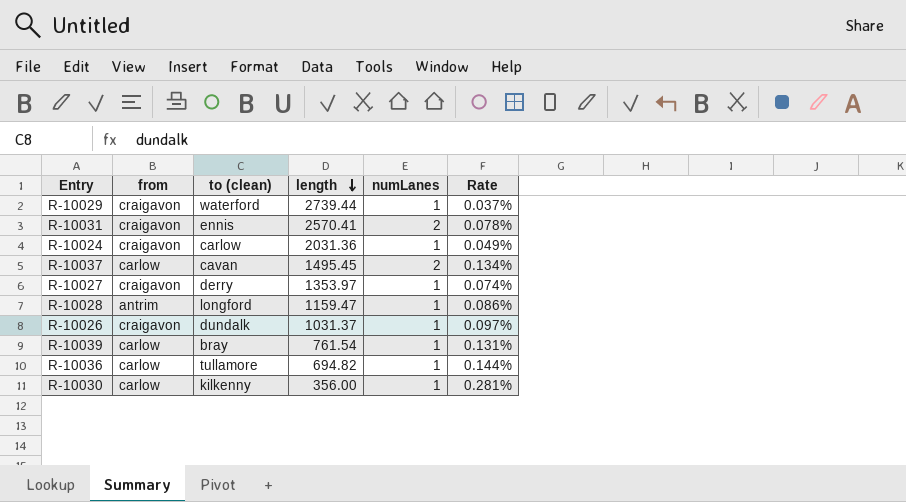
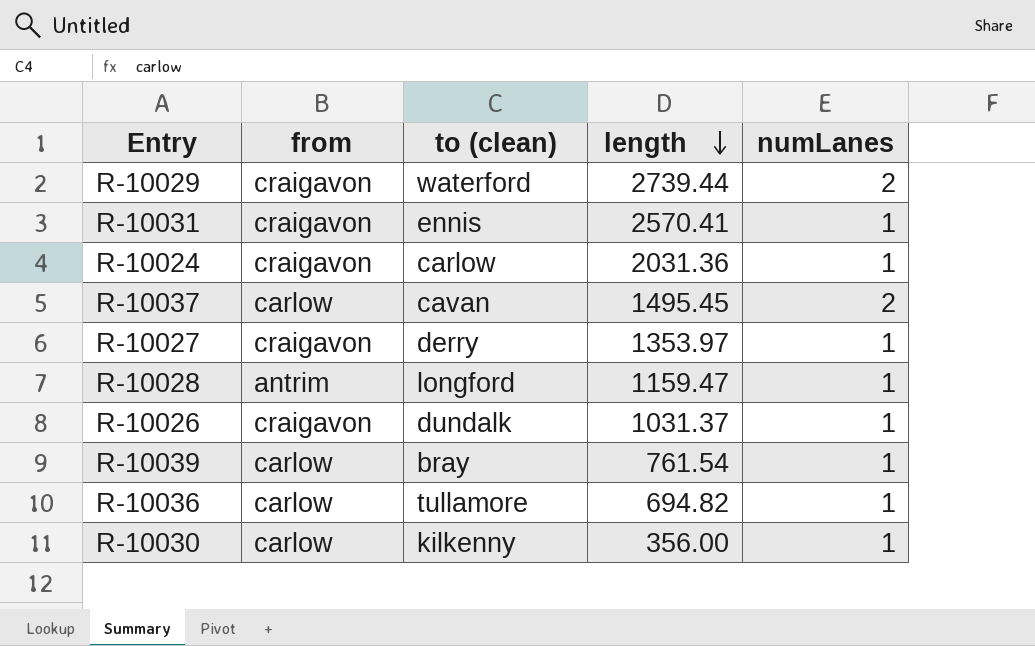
column Rate | formula: [numLanes] / [length] -> none
R-10029 | numLanes: 1 -> 2
R-10031 | numLanes: 2 -> 1

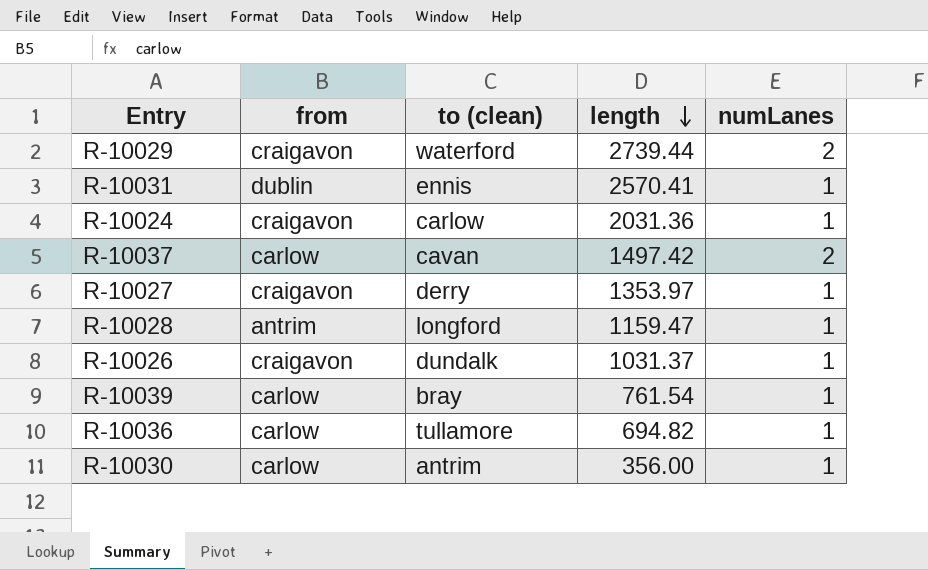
R-10031 | from: craigavon -> dublin
R-10037 | length: 1495.45 -> 1497.42
R-10030 | to (clean): kilkenny -> antrim

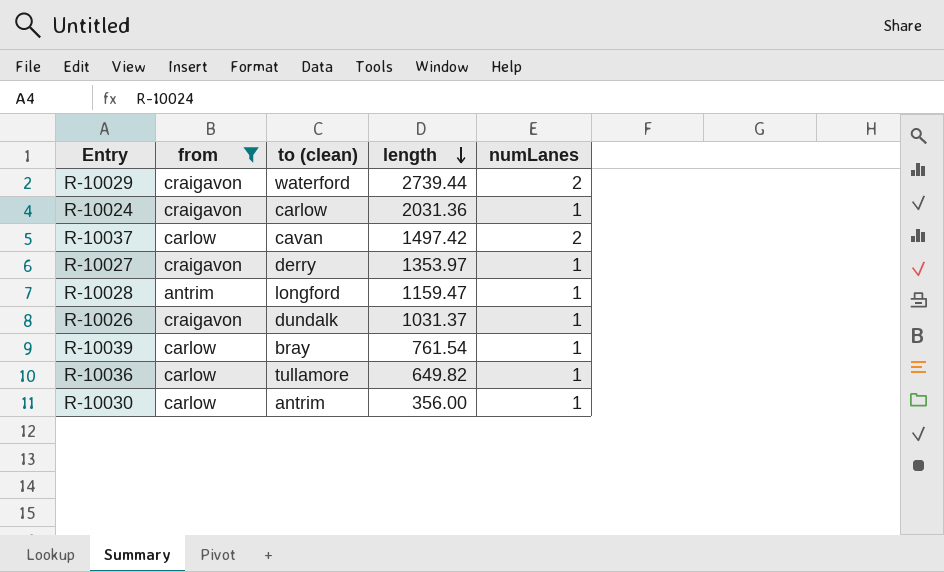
filter: none -> from != dublin
R-10036 | length: 694.82 -> 649.82

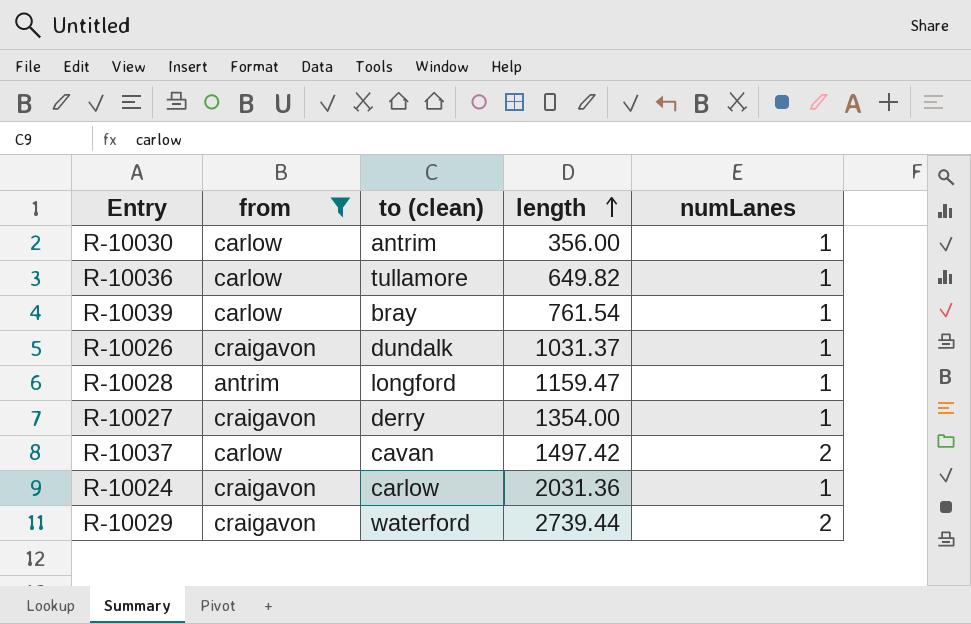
row order: length descending -> length ascending
R-10027 | length: 1353.97 -> 1354.00

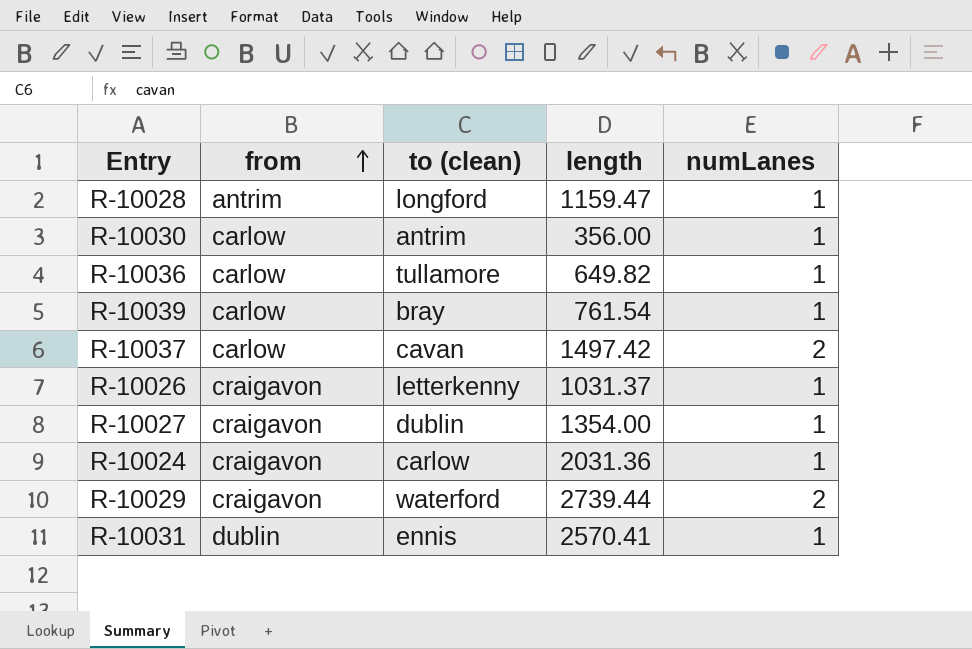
filter: from != dublin -> none
row order: length ascending -> from ascending
R-10026 | to (clean): dundalk -> letterkenny
R-10027 | to (clean): derry -> dublin

